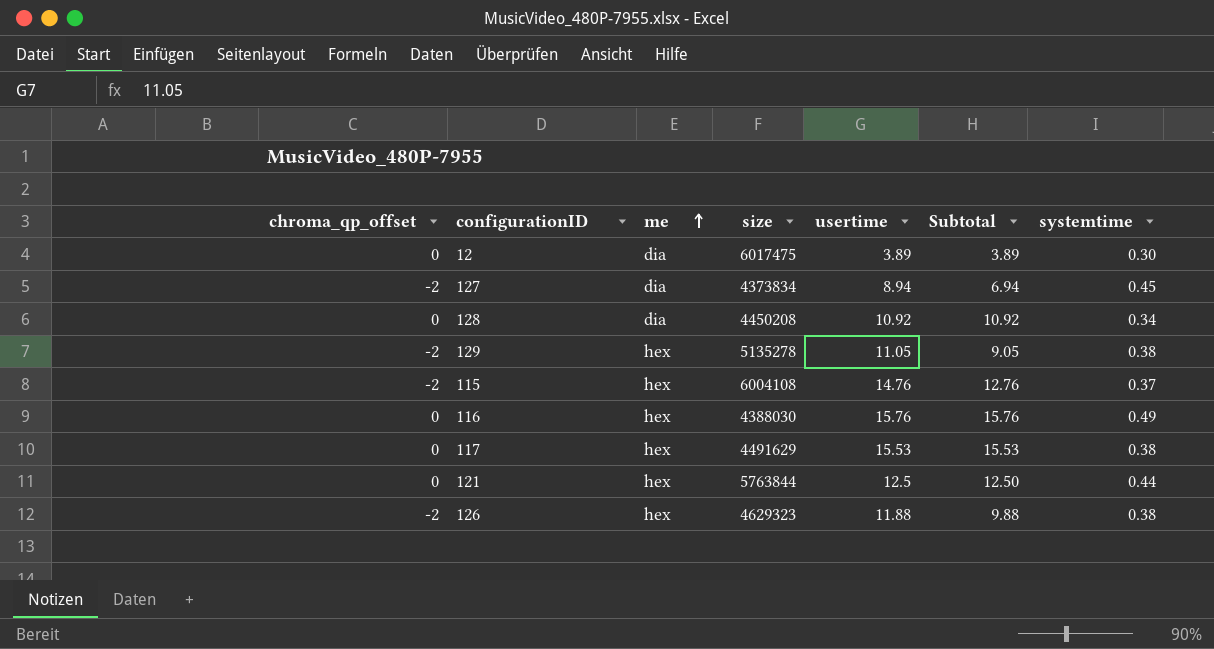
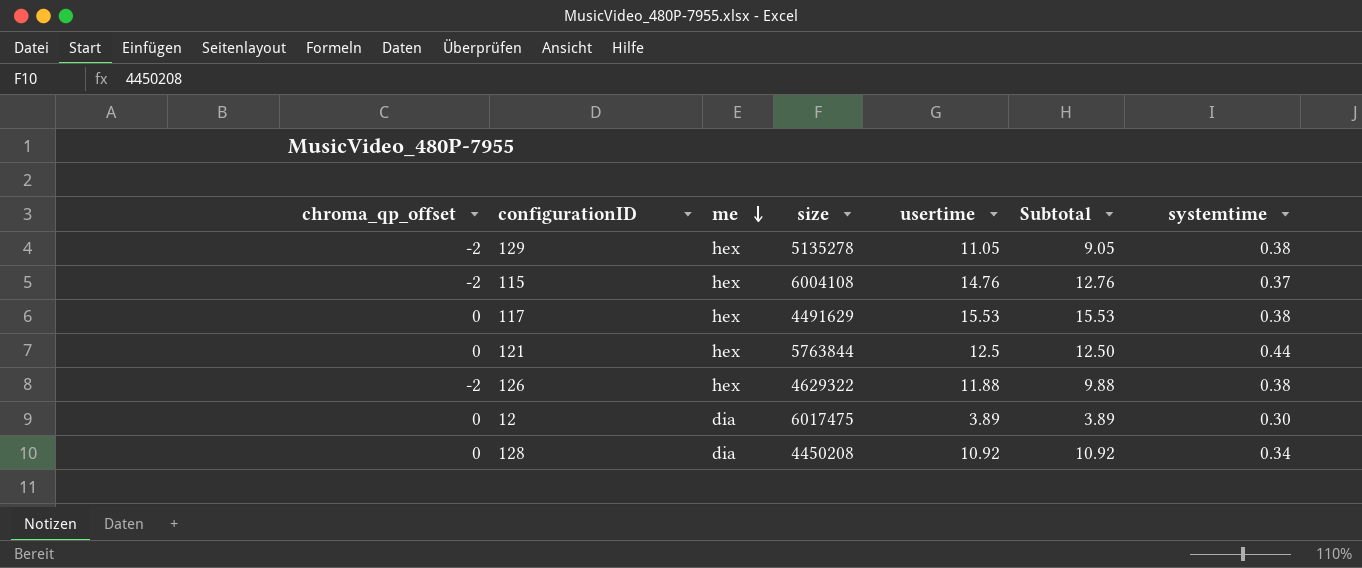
row order: me ascending -> me descending
row 127: -2 | dia | 4373834 | 8.94 | 6.94 | 0.45 -> none
row 116: 0 | hex | 4388030 | 15.76 | 15.76 | 0.49 -> none
126 | size: 4629323 -> 4629322

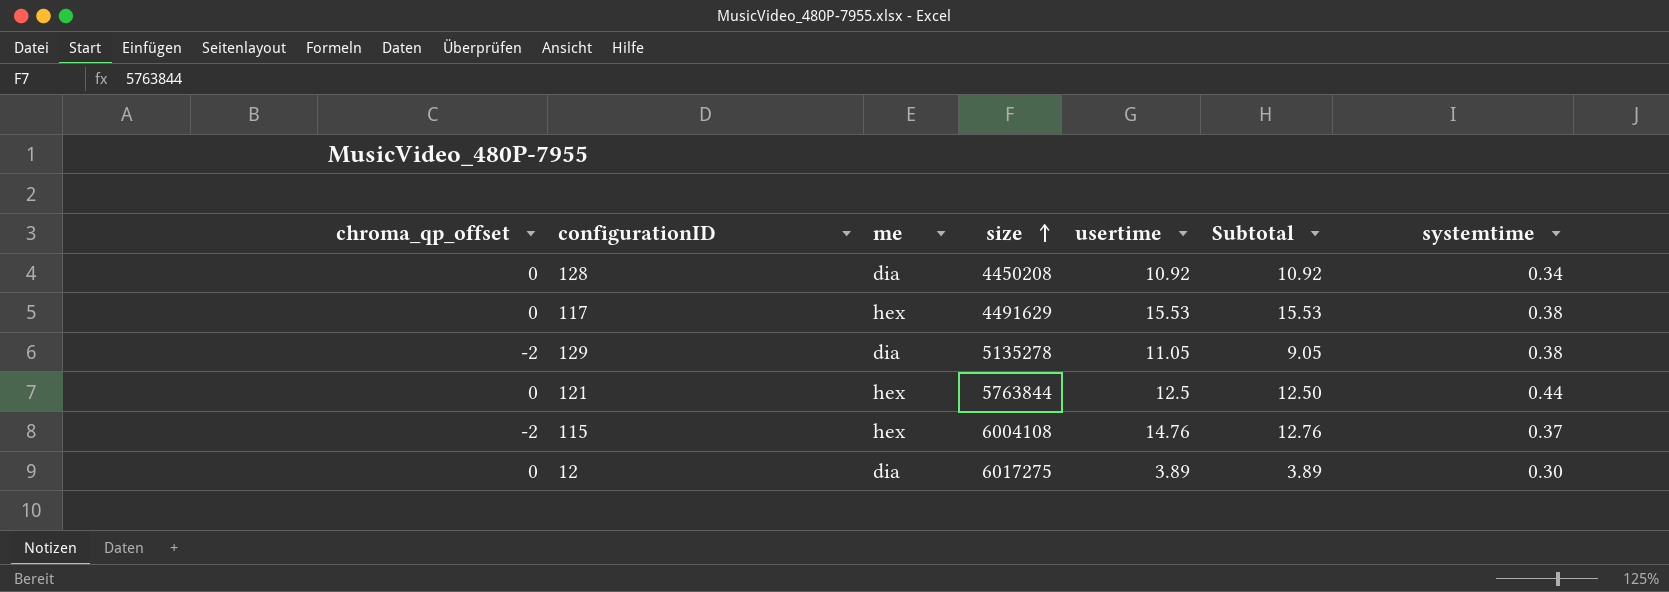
row order: me descending -> size ascending
row 126: -2 | hex | 4629322 | 11.88 | 9.88 | 0.38 -> none
129 | me: hex -> dia
12 | size: 6017475 -> 6017275

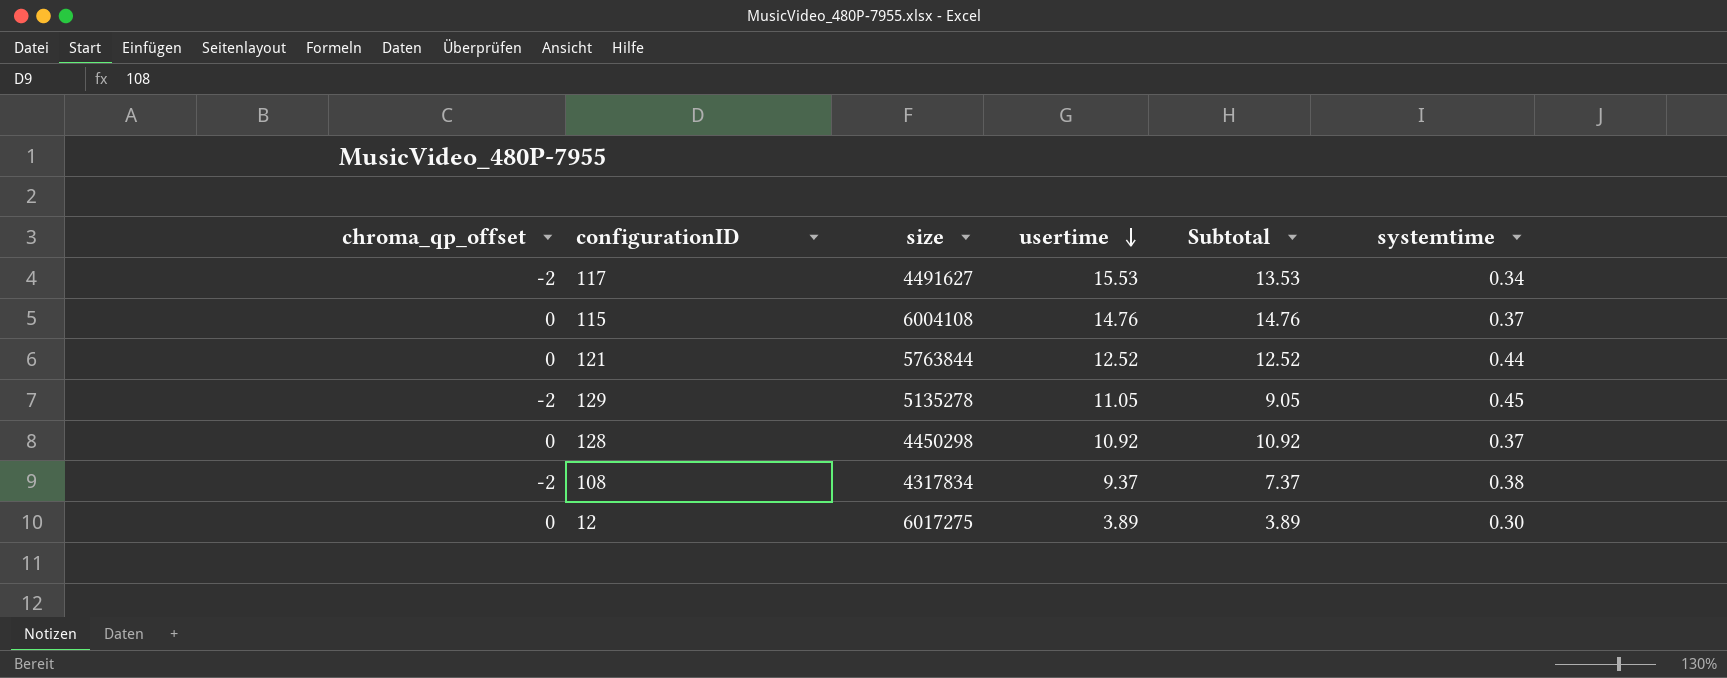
row order: size ascending -> usertime descending
column me | position: 3 -> none
117 | chroma_qp_offset: 0 -> -2
117 | size: 4491629 -> 4491627
117 | Subtotal: 15.53 -> 13.53
117 | systemtime: 0.38 -> 0.34
115 | chroma_qp_offset: -2 -> 0
115 | Subtotal: 12.76 -> 14.76
121 | usertime: 12.5 -> 12.52
121 | Subtotal: 12.50 -> 12.52
129 | systemtime: 0.38 -> 0.45
128 | size: 4450208 -> 4450298
128 | systemtime: 0.34 -> 0.37
row 108: none -> -2 | 4317834 | 9.37 | 7.37 | 0.38

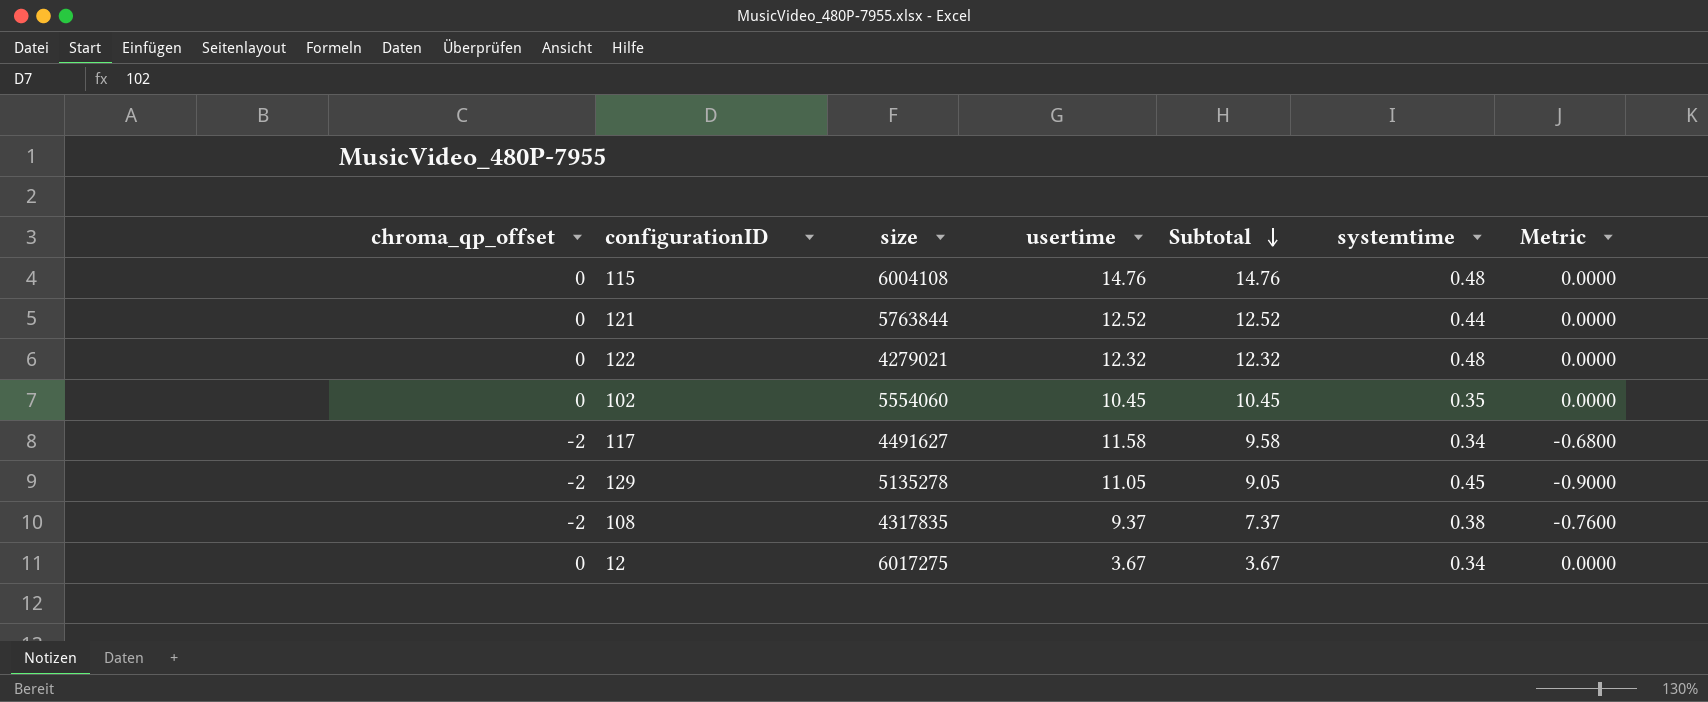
row order: usertime descending -> Subtotal descending
column Metric | formula: none -> [chroma_qp_offset] * [systemtime]
row 128: 0 | 4450298 | 10.92 | 10.92 | 0.37 -> none
115 | systemtime: 0.37 -> 0.48
row 122: none -> 0 | 4279021 | 12.32 | 12.32 | 0.48 | 0.0000
row 102: none -> 0 | 5554060 | 10.45 | 10.45 | 0.35 | 0.0000
117 | usertime: 15.53 -> 11.58
117 | Subtotal: 13.53 -> 9.58
108 | size: 4317834 -> 4317835
12 | usertime: 3.89 -> 3.67
12 | Subtotal: 3.89 -> 3.67
12 | systemtime: 0.30 -> 0.34

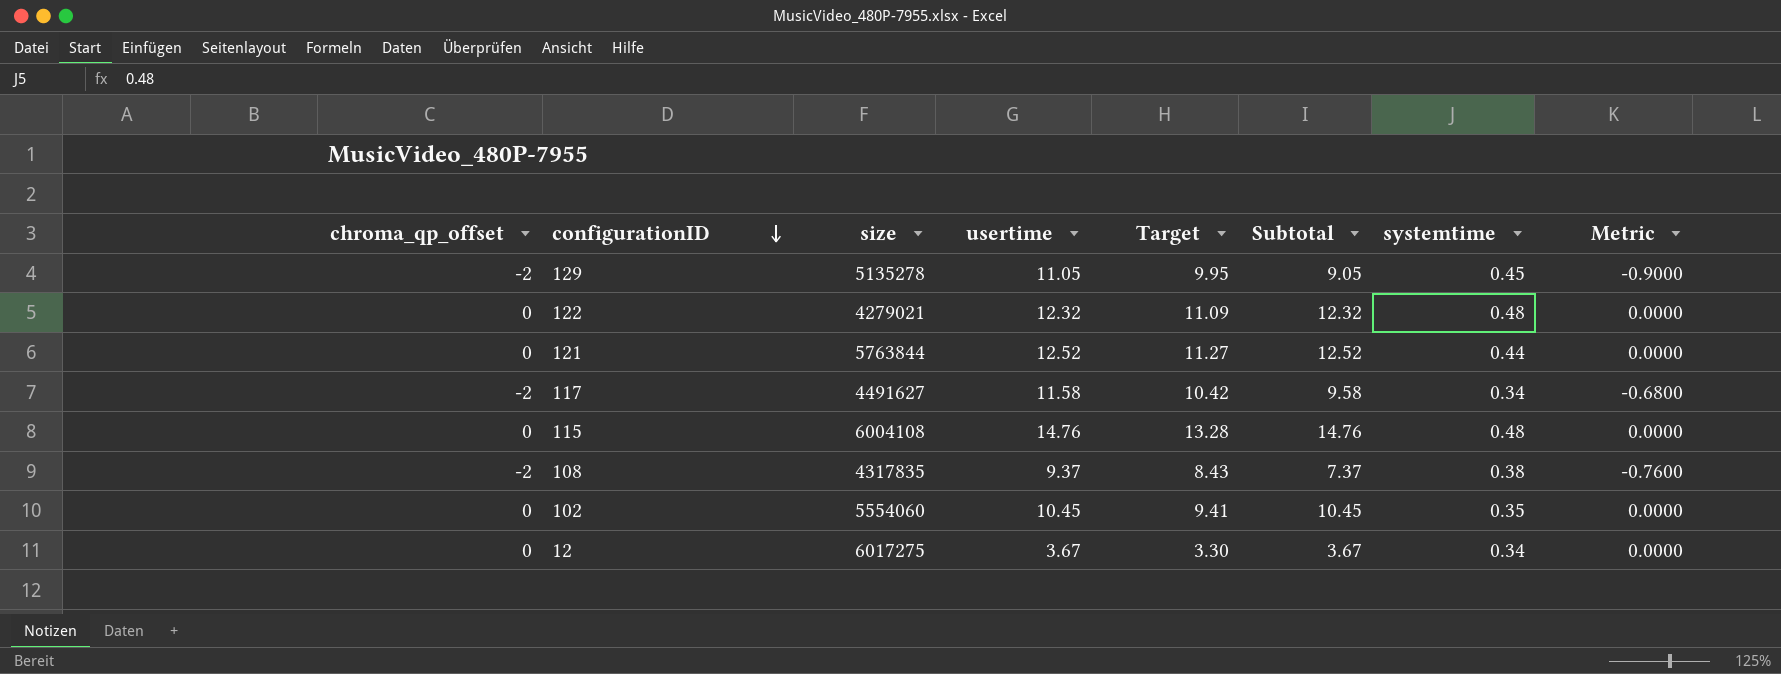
row order: Subtotal descending -> configurationID descending
column Target | formula: none -> [usertime] * 0.9

